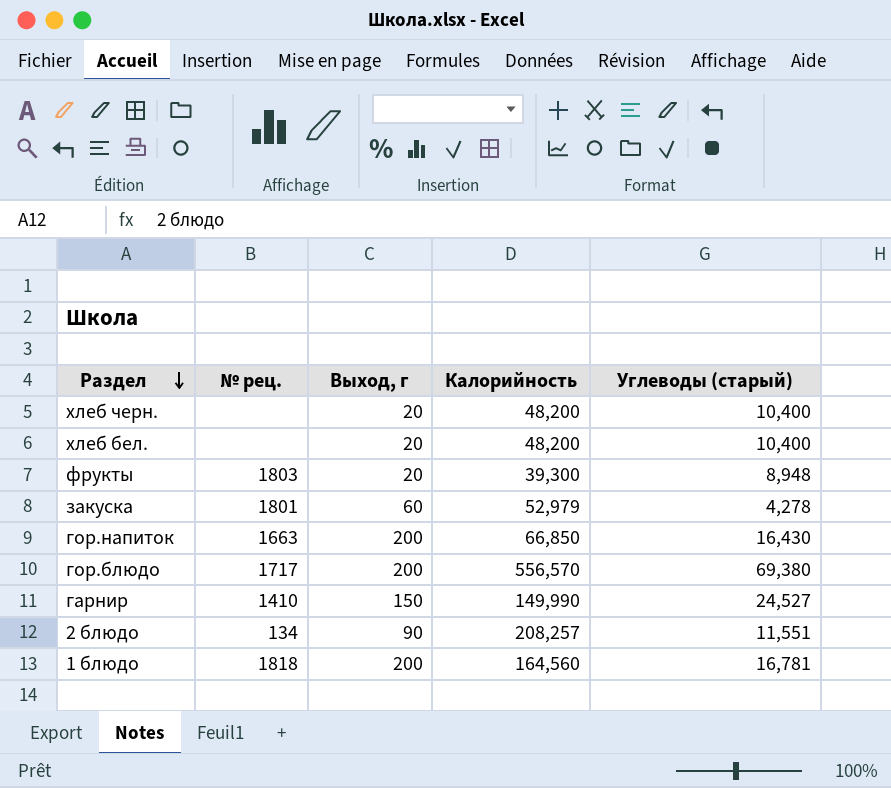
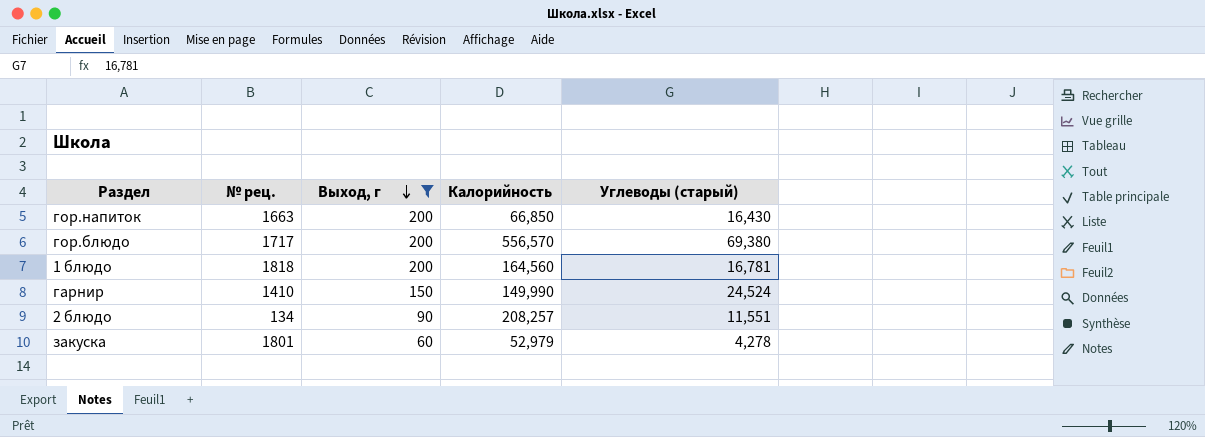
filter: none -> Выход, г != 20
row order: Раздел descending -> Выход, г descending
гарнир | Углеводы (старый): 24,527 -> 24,524

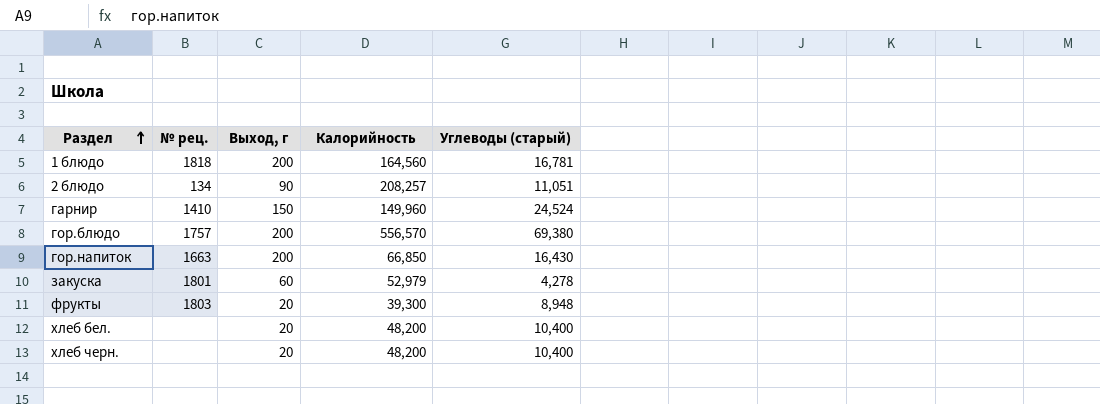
filter: Выход, г != 20 -> none
row order: Выход, г descending -> Раздел ascending
2 блюдо | Углеводы (старый): 11,551 -> 11,051
гарнир | Калорийность: 149,990 -> 149,960
гор.блюдо | № рец.: 1717 -> 1757

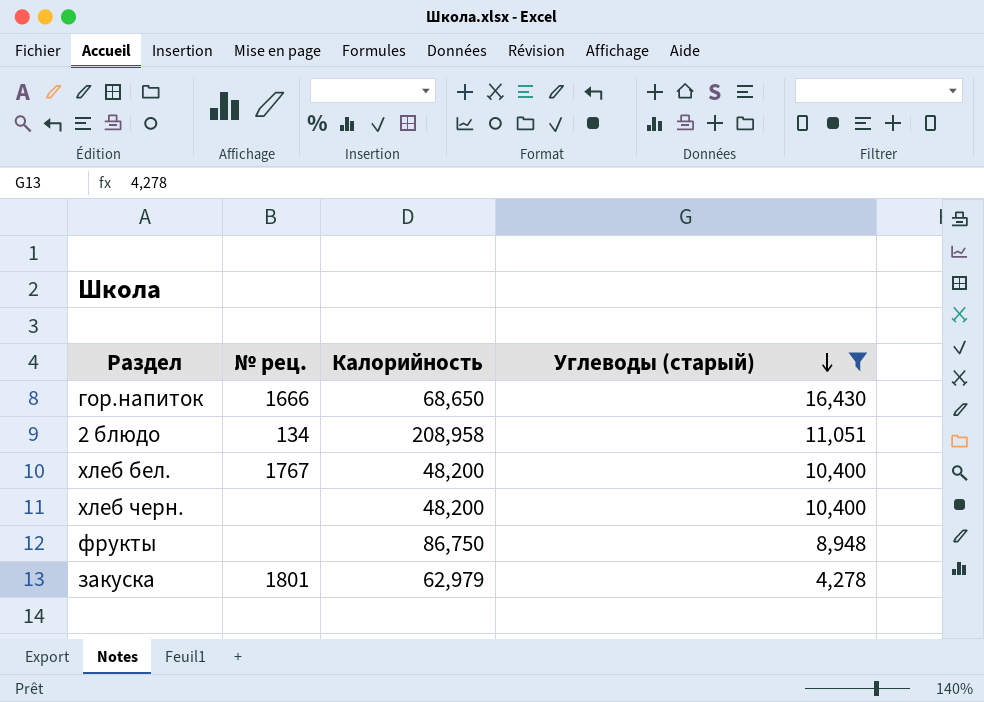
filter: none -> Углеводы (старый) <= 16,430
row order: Раздел ascending -> Углеводы (старый) descending
column Выход, г | position: 3 -> none
гор.напиток | № рец.: 1663 -> 1666
гор.напиток | Калорийность: 66,850 -> 68,650
2 блюдо | Калорийность: 208,257 -> 208,958
хлеб бел. | № рец.: none -> 1767
фрукты | № рец.: 1803 -> none
фрукты | Калорийность: 39,300 -> 86,750
закуска | Калорийность: 52,979 -> 62,979

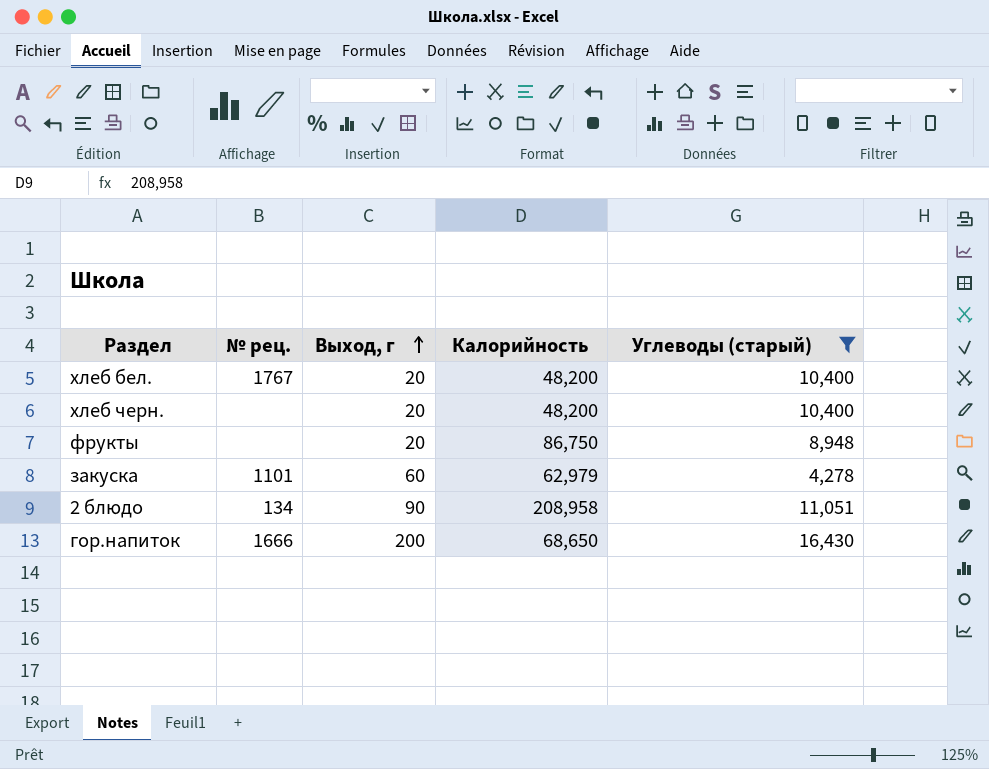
row order: Углеводы (старый) descending -> Выход, г ascending
column Выход, г | position: none -> 3
закуска | № рец.: 1801 -> 1101

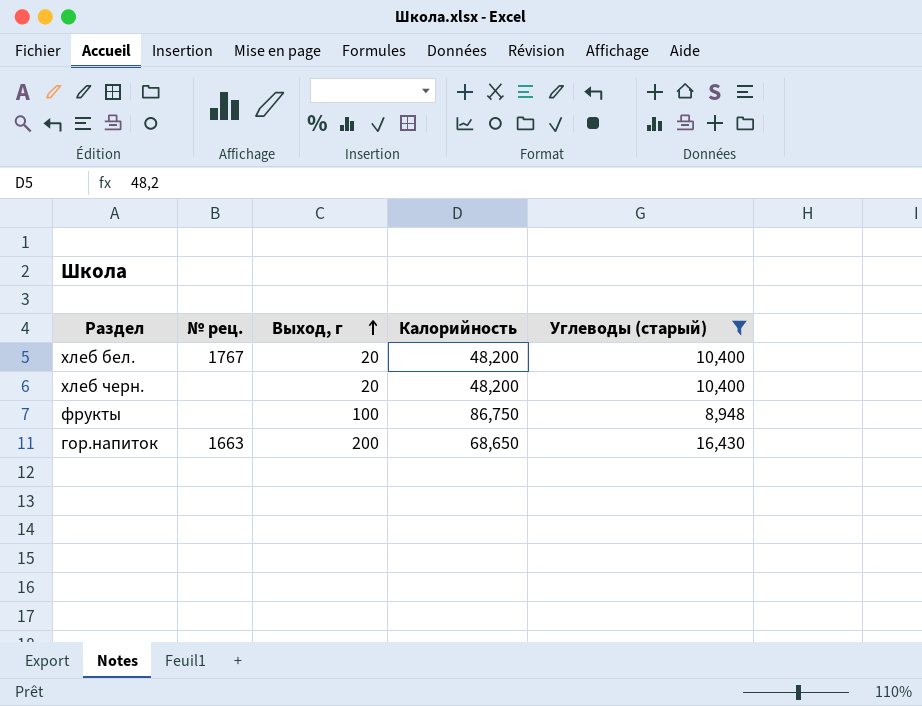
row закуска: 1101 | 60 | 62,979 | 4,278 -> none
row 2 блюдо: 134 | 90 | 208,958 | 11,051 -> none
фрукты | Выход, г: 20 -> 100
гор.напиток | № рец.: 1666 -> 1663

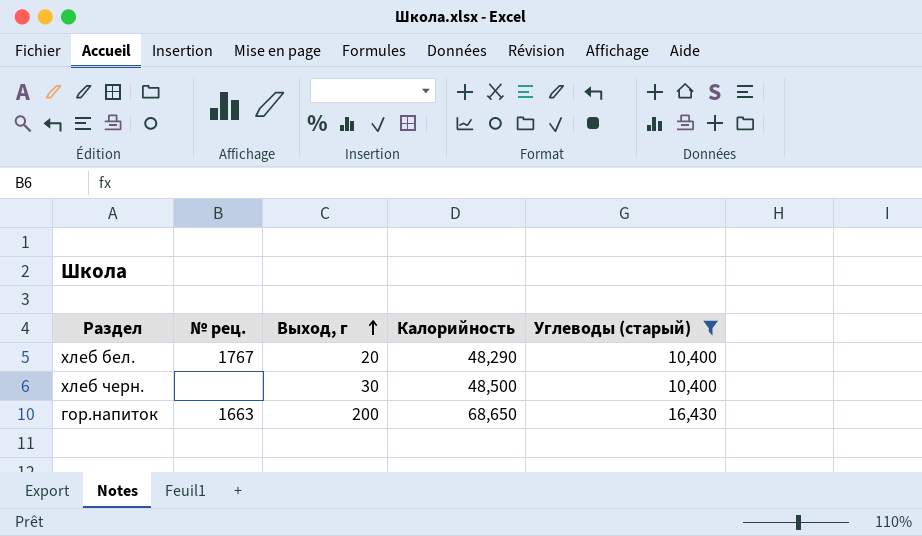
row фрукты: none | 100 | 86,750 | 8,948 -> none
хлеб бел. | Калорийность: 48,200 -> 48,290
хлеб черн. | Выход, г: 20 -> 30
хлеб черн. | Калорийность: 48,200 -> 48,500

